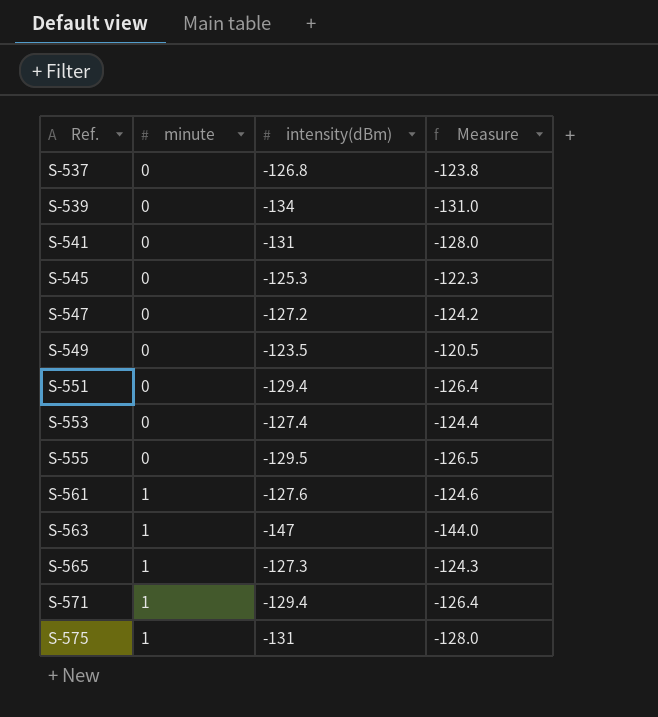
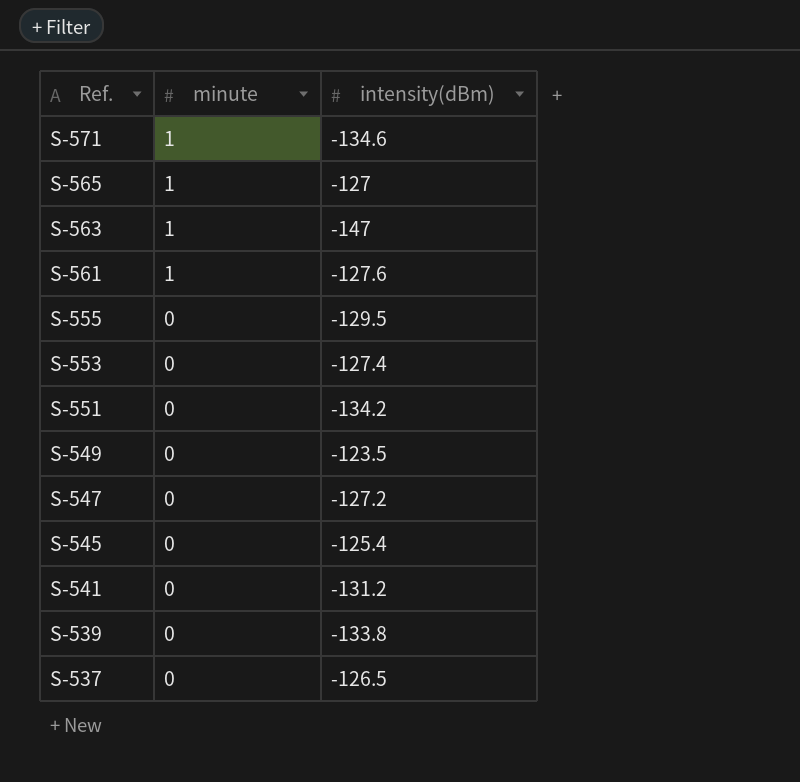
row order: Ref. ascending -> Ref. descending
column Measure | formula: [intensity(dBm)] + 3 -> none
row S-575: 1 | -131 | -128.0 -> none
S-571 | intensity(dBm): -129.4 -> -134.6
S-565 | intensity(dBm): -127.3 -> -127
S-551 | intensity(dBm): -129.4 -> -134.2
S-545 | intensity(dBm): -125.3 -> -125.4
S-541 | intensity(dBm): -131 -> -131.2
S-539 | intensity(dBm): -134 -> -133.8
S-537 | intensity(dBm): -126.8 -> -126.5

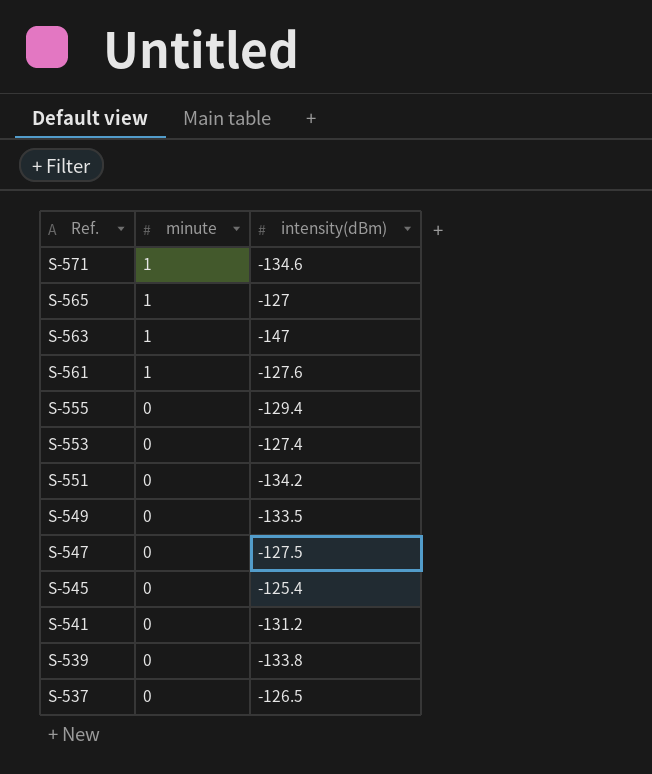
S-555 | intensity(dBm): -129.5 -> -129.4
S-549 | intensity(dBm): -123.5 -> -133.5
S-547 | intensity(dBm): -127.2 -> -127.5

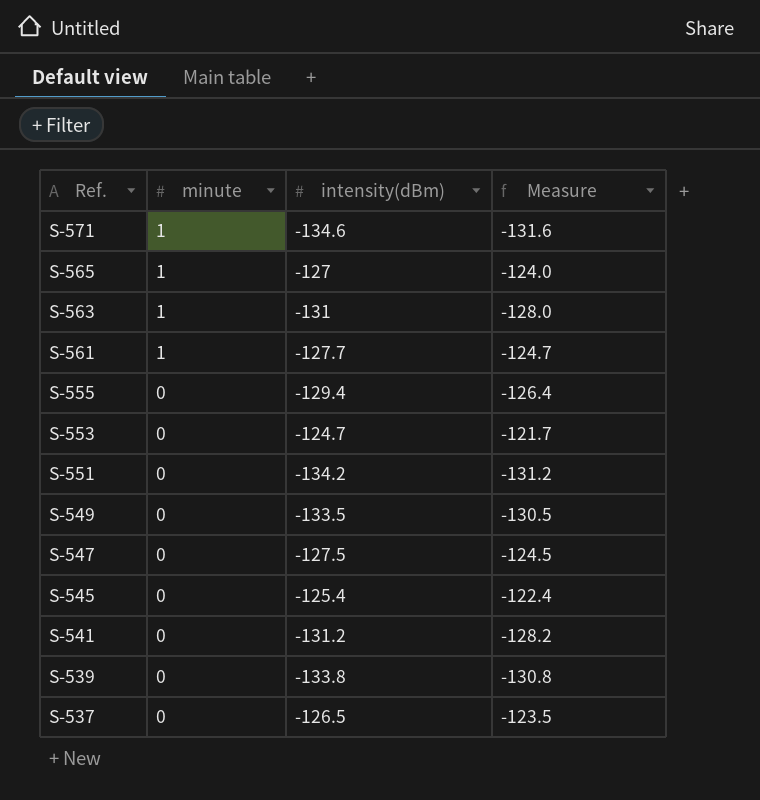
column Measure | formula: none -> [intensity(dBm)] + 3
S-563 | intensity(dBm): -147 -> -131
S-561 | intensity(dBm): -127.6 -> -127.7
S-553 | intensity(dBm): -127.4 -> -124.7

